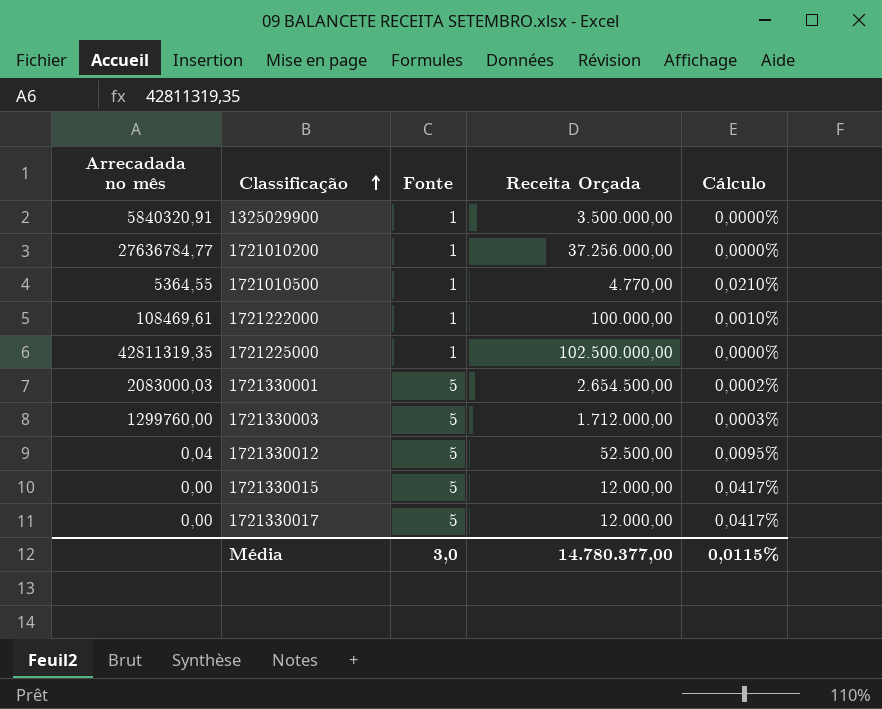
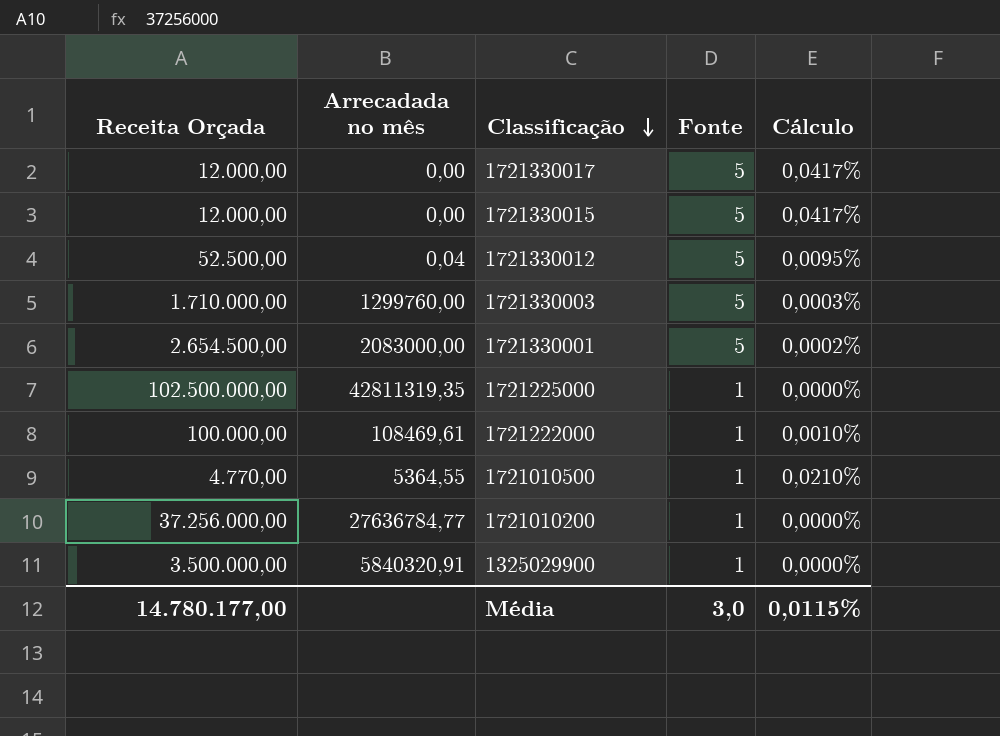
row order: Classificação ascending -> Classificação descending
column Receita Orçada | position: 4 -> 1
1721330003 | Receita Orçada: 1.712.000,00 -> 1.710.000,00
1721330001 | Arrecadada no mês: 2083000,03 -> 2083000,00
Média | Receita Orçada: 14.780.377,00 -> 14.780.177,00

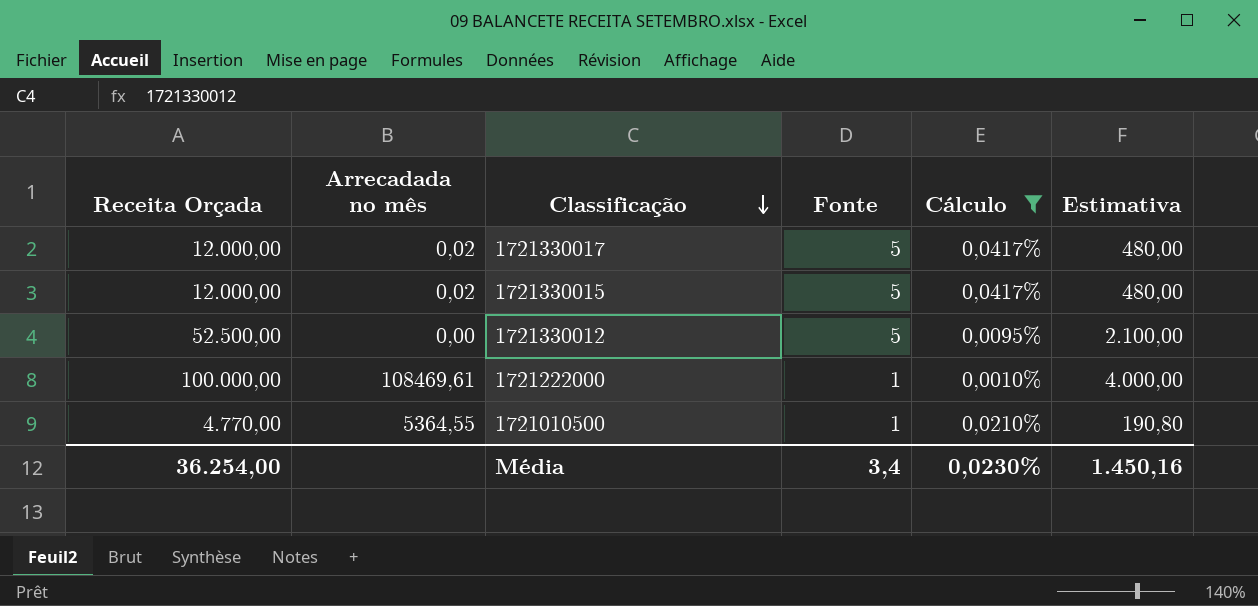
filter: none -> Cálculo >= 0,0010%
column Estimativa | formula: none -> [Receita Orçada] * 0,04
1721330017 | Arrecadada no mês: 0,00 -> 0,02
1721330015 | Arrecadada no mês: 0,00 -> 0,02
1721330012 | Arrecadada no mês: 0,04 -> 0,00
Média | Receita Orçada: 14.780.177,00 -> 36.254,00
Média | Fonte: 3,0 -> 3,4
Média | Cálculo: 0,0115% -> 0,0230%

